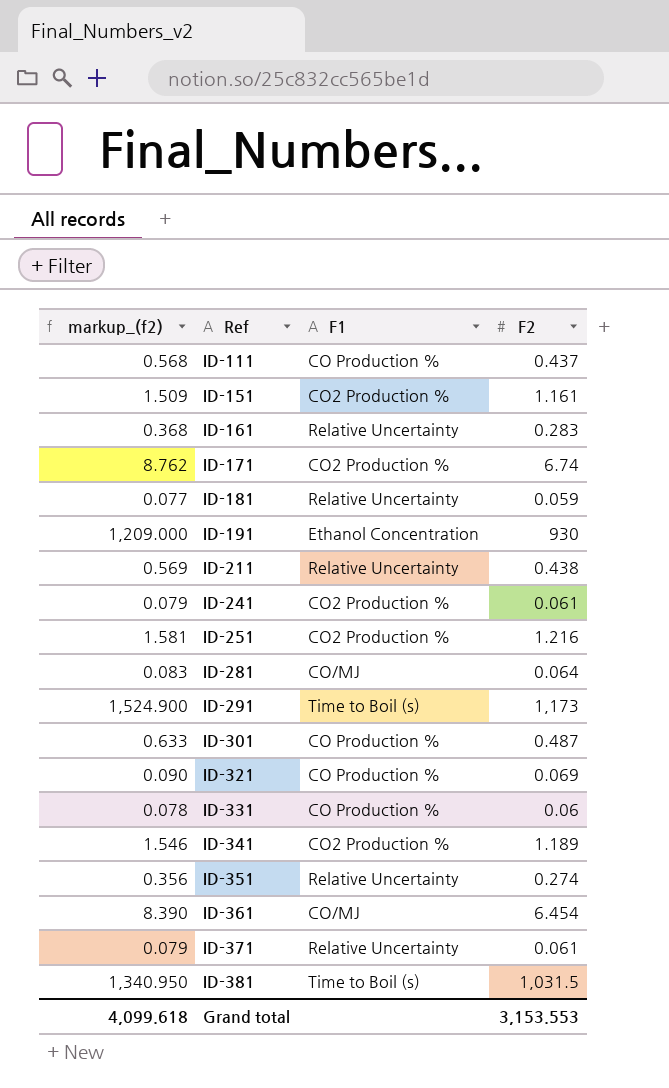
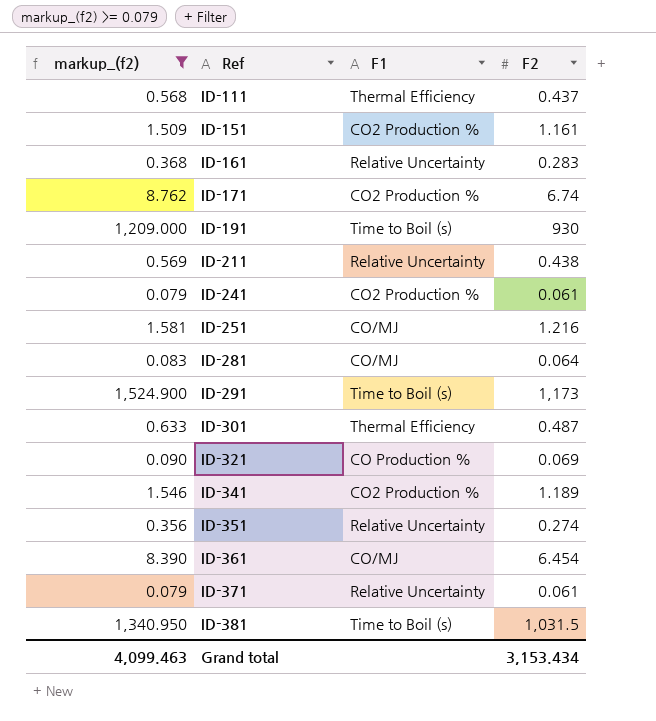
filter: none -> markup_(f2) >= 0.079
ID-111 | F1: CO Production % -> Thermal Efficiency
ID-191 | F1: Ethanol Concentration -> Time to Boil (s)
ID-251 | F1: CO2 Production % -> CO/MJ
ID-301 | F1: CO Production % -> Thermal Efficiency
Grand total | markup_(f2): 4,099.618 -> 4,099.463
Grand total | F2: 3,153.553 -> 3,153.434

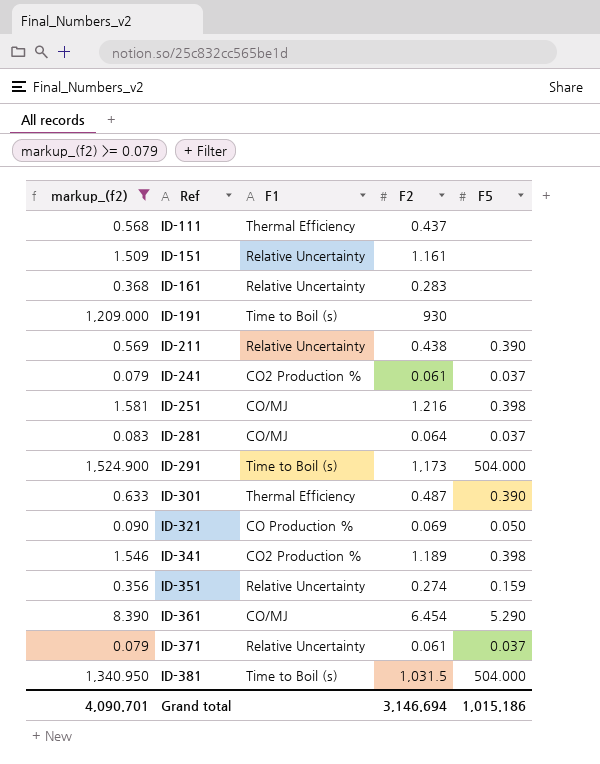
column F5 | position: none -> 5
row ID-171: 8.762 | CO2 Production % | 6.74 -> none
ID-151 | F1: CO2 Production % -> Relative Uncertainty
Grand total | markup_(f2): 4,099.463 -> 4,090.701
Grand total | F2: 3,153.434 -> 3,146.694

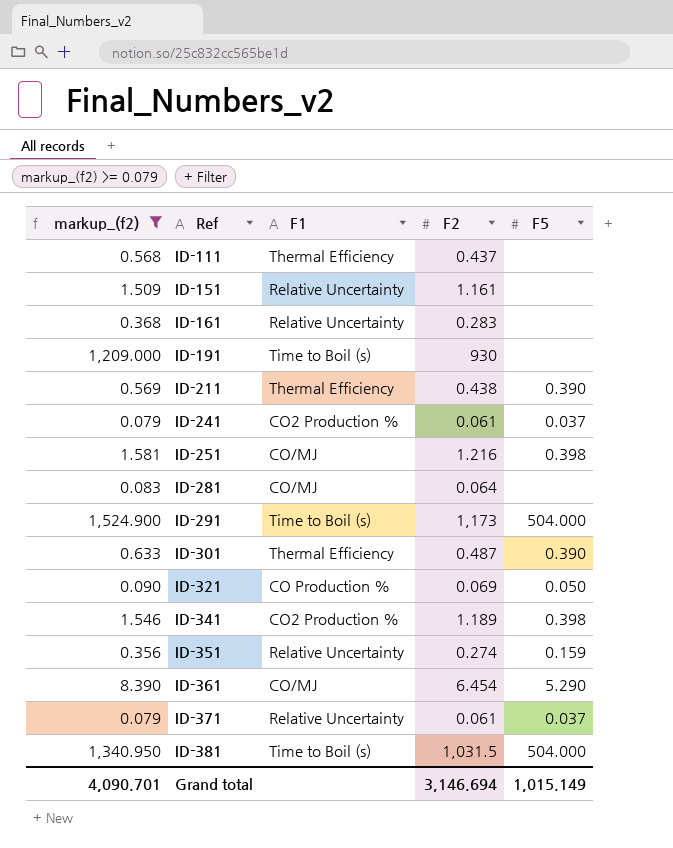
ID-211 | F1: Relative Uncertainty -> Thermal Efficiency
ID-281 | F5: 0.037 -> none
Grand total | F5: 1,015.186 -> 1,015.149

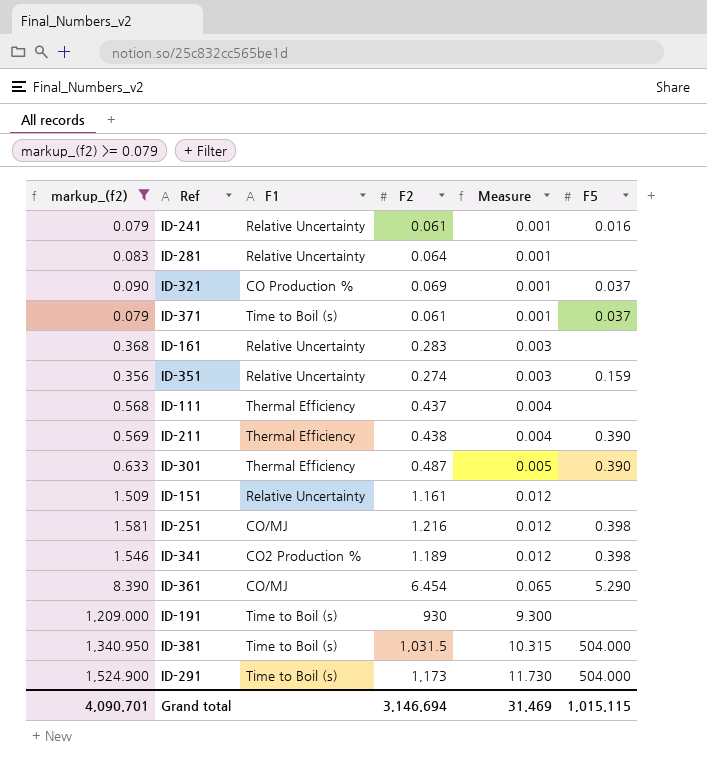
row order: Ref ascending -> Measure ascending
column Measure | formula: none -> [F2] * 0.01
ID-241 | F1: CO2 Production % -> Relative Uncertainty
ID-241 | F5: 0.037 -> 0.016
ID-281 | F1: CO/MJ -> Relative Uncertainty
ID-321 | F5: 0.050 -> 0.037
ID-371 | F1: Relative Uncertainty -> Time to Boil (s)
Grand total | F5: 1,015.149 -> 1,015.115

